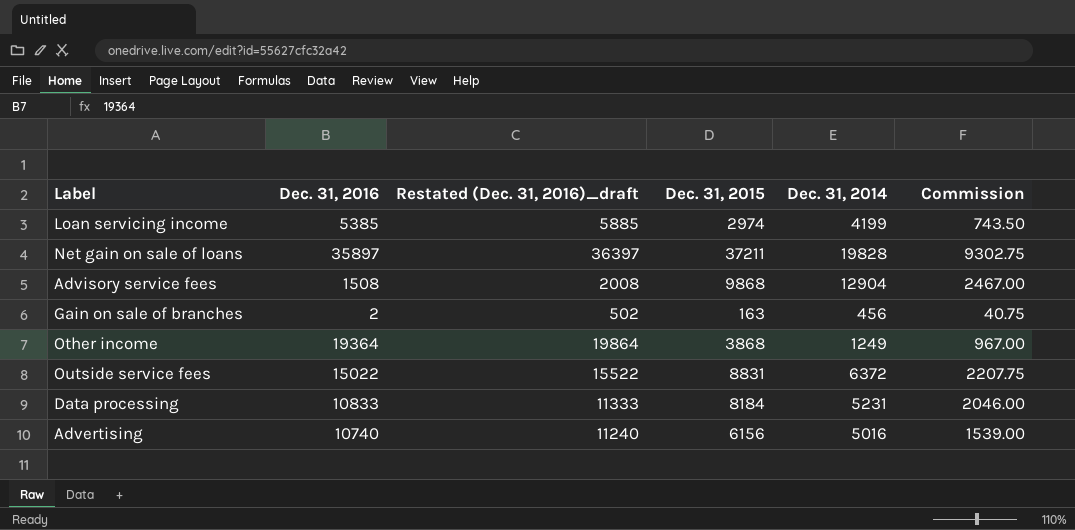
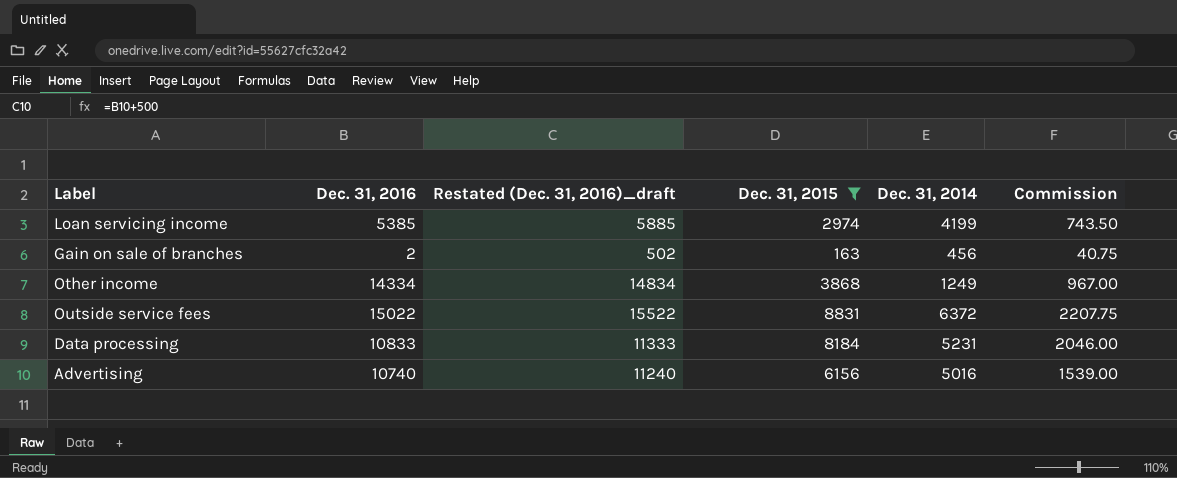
filter: none -> Dec. 31, 2015 <= 8831
Other income | Dec. 31, 2016: 19364 -> 14334
Other income | Restated (Dec. 31, 2016)_draft: 19864 -> 14834

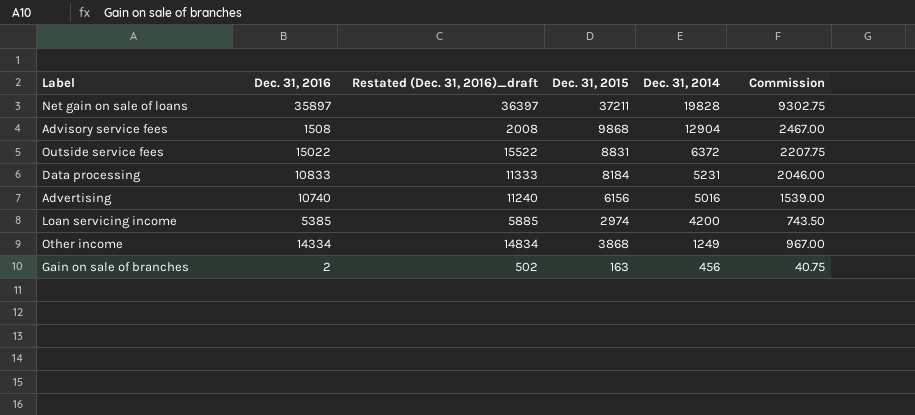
filter: Dec. 31, 2015 <= 8831 -> none
row order: none -> Dec. 31, 2014 descending
Loan servicing income | Dec. 31, 2014: 4199 -> 4200

